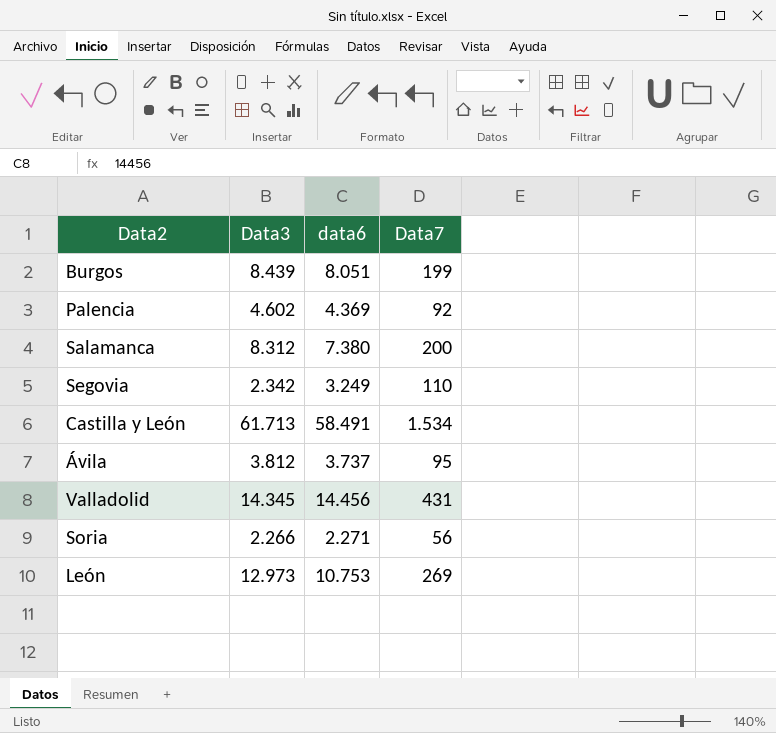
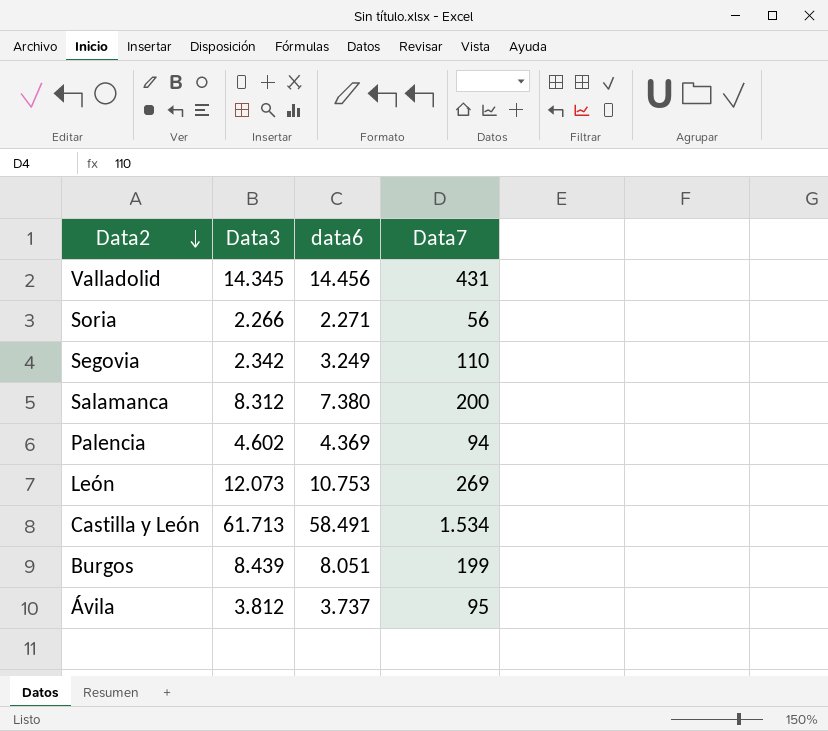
row order: none -> Data2 descending
Palencia | Data7: 92 -> 94
León | Data3: 12.973 -> 12.073

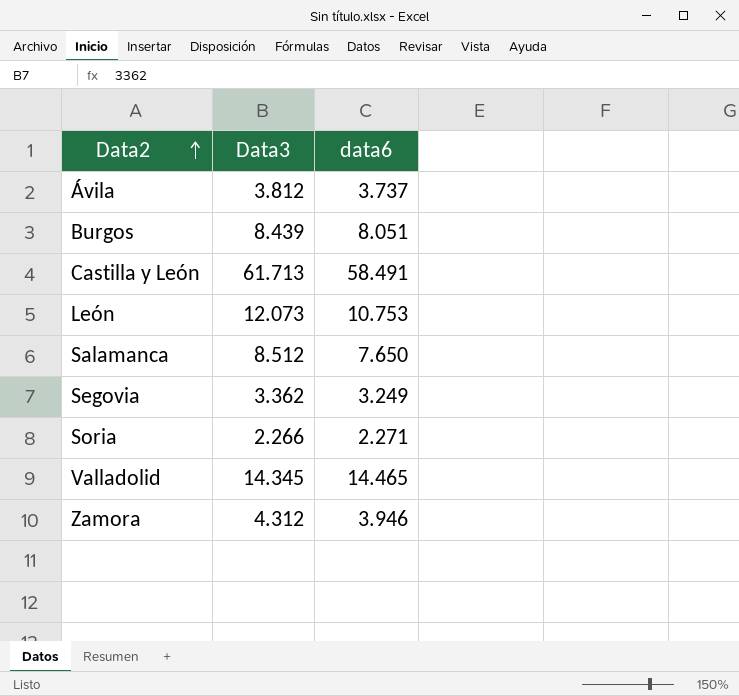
row order: Data2 descending -> Data2 ascending
column Data7 | position: 4 -> none
row Palencia: 4.602 | 4.369 | 94 -> none
Salamanca | Data3: 8.312 -> 8.512
Salamanca | data6: 7.380 -> 7.650
Segovia | Data3: 2.342 -> 3.362
Valladolid | data6: 14.456 -> 14.465
row Zamora: none -> 4.312 | 3.946

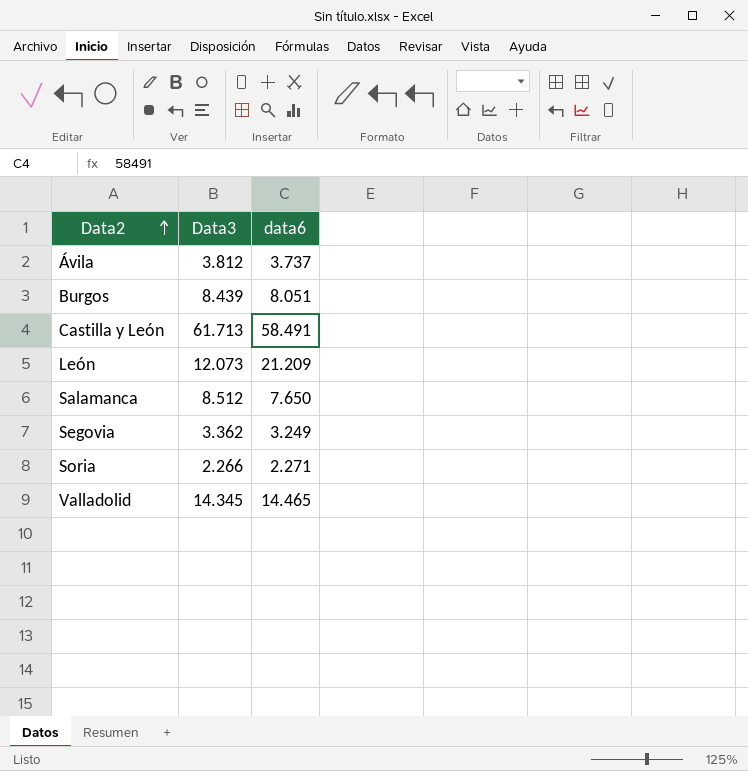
row Zamora: 4.312 | 3.946 -> none
León | data6: 10.753 -> 21.209

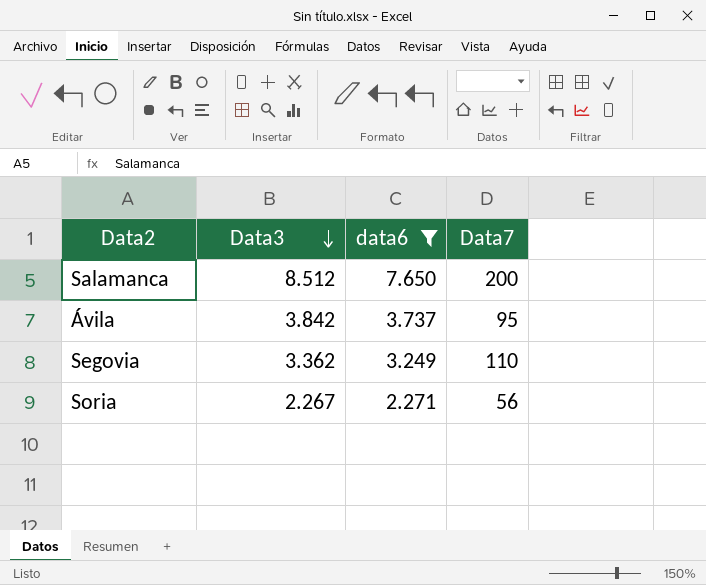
filter: none -> data6 <= 7.650
row order: Data2 ascending -> Data3 descending
column Data7 | position: none -> 4
Ávila | Data3: 3.812 -> 3.842
Soria | Data3: 2.266 -> 2.267

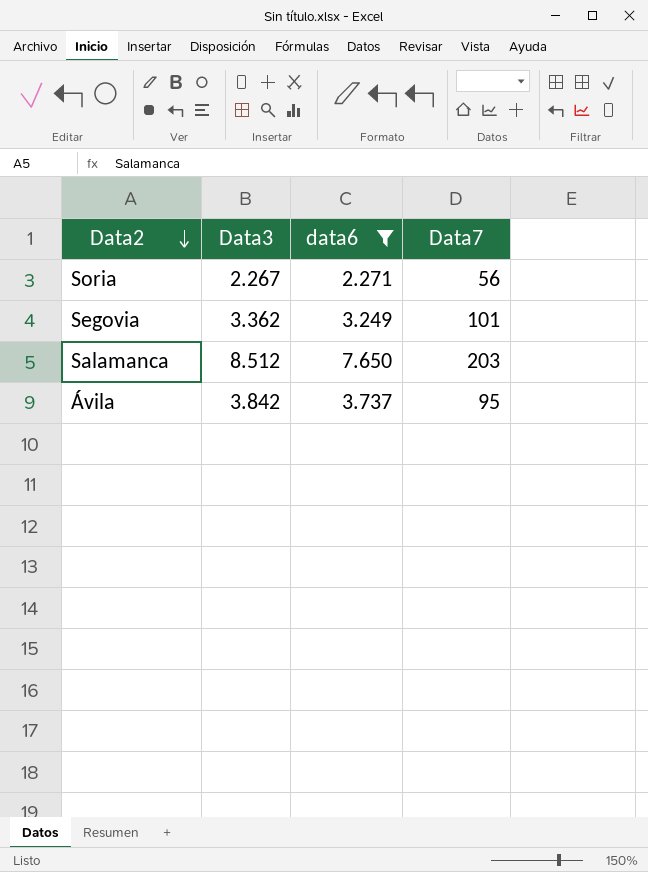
row order: Data3 descending -> Data2 descending
Segovia | Data7: 110 -> 101
Salamanca | Data7: 200 -> 203

